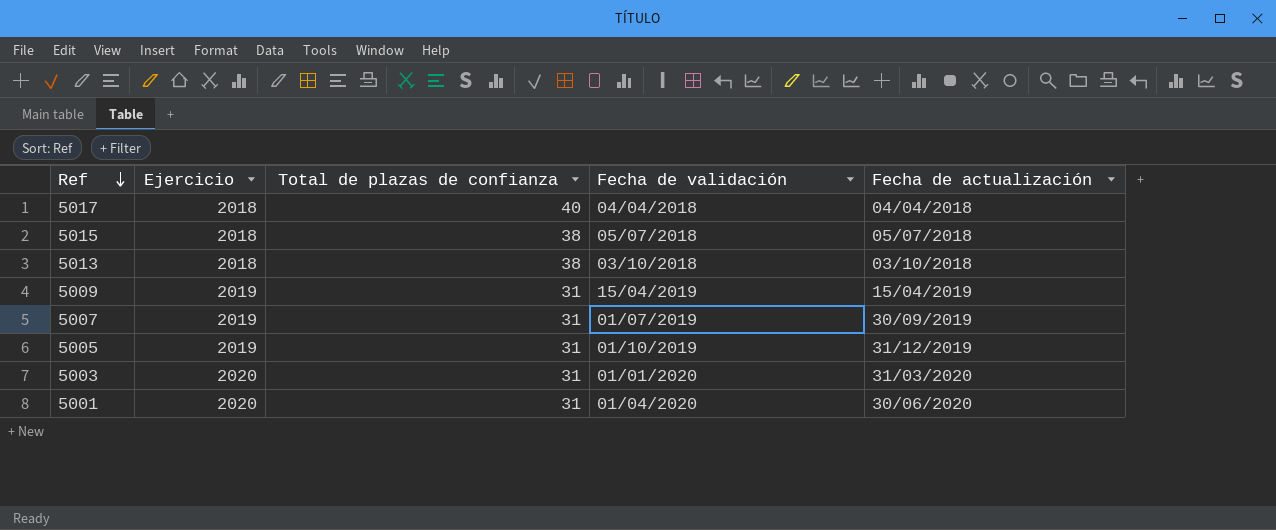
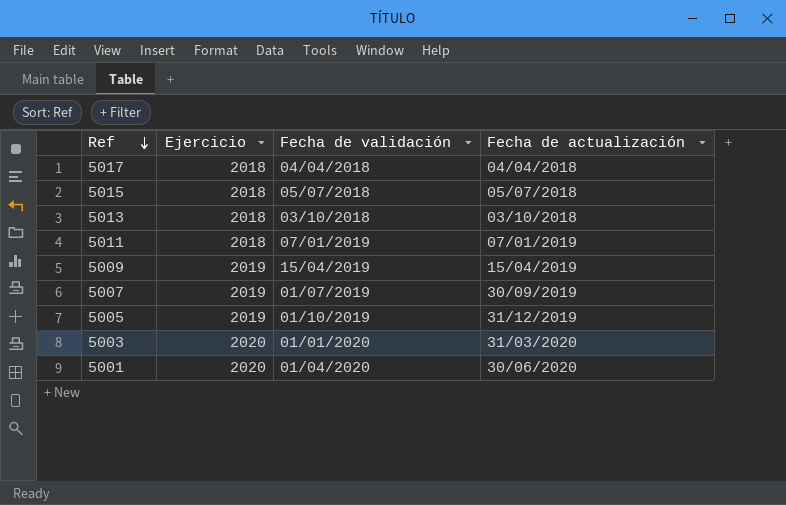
column Total de plazas de confianza | position: 3 -> none
row 5011: none -> 2018 | 07/01/2019 | 07/01/2019

